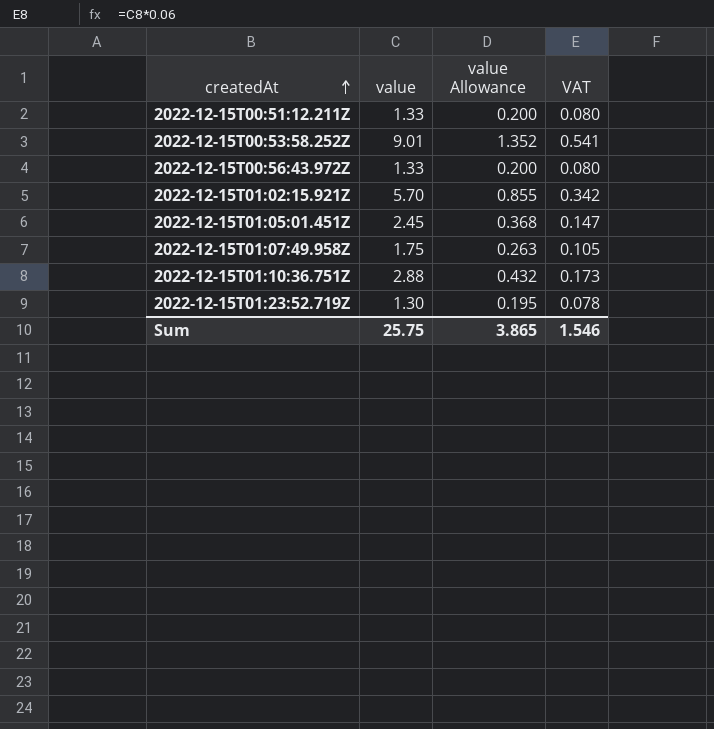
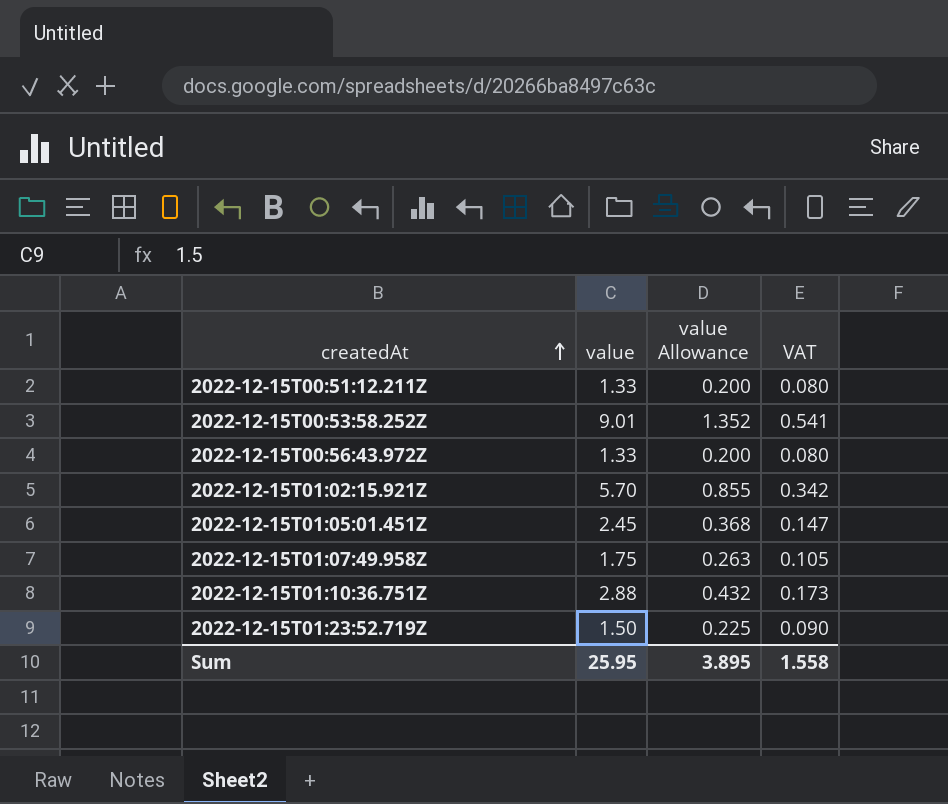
2022-12-15T01:23:52.719Z | value: 1.30 -> 1.50
2022-12-15T01:23:52.719Z | value Allowance: 0.195 -> 0.225
2022-12-15T01:23:52.719Z | VAT: 0.078 -> 0.090
Sum | value: 25.75 -> 25.95
Sum | value Allowance: 3.865 -> 3.895
Sum | VAT: 1.546 -> 1.558

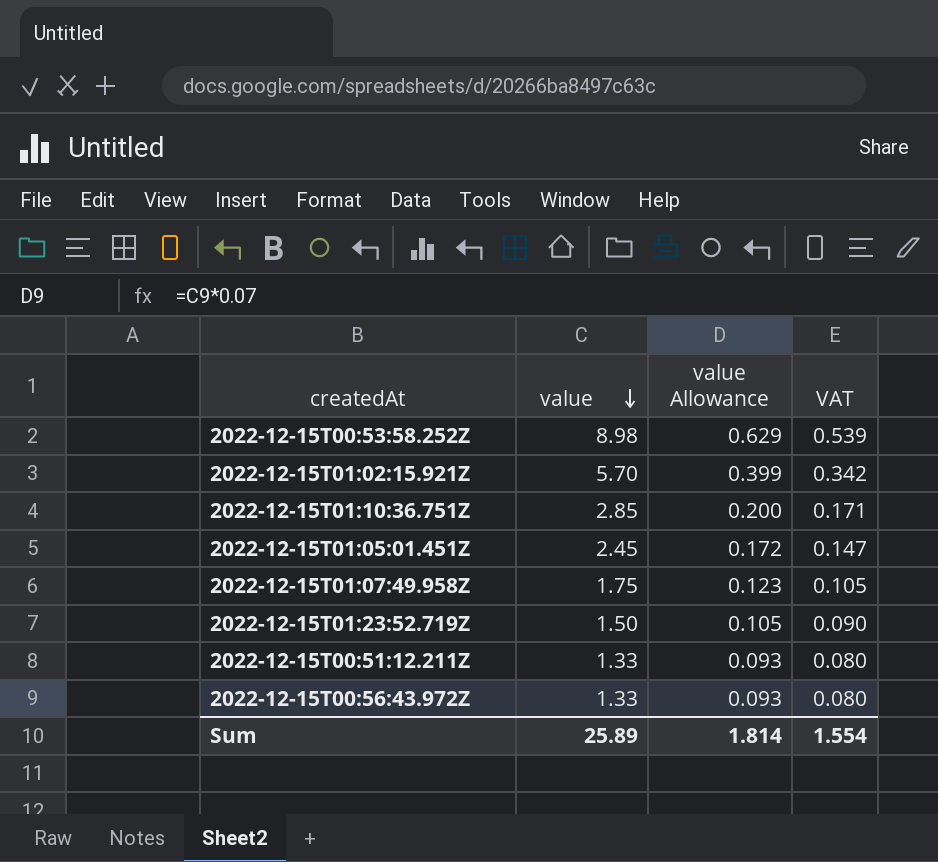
row order: createdAt ascending -> value descending
column value Allowance | formula: [value] * 0.15 -> [value] * 0.07
2022-12-15T00:53:58.252Z | value: 9.01 -> 8.98
2022-12-15T00:53:58.252Z | VAT: 0.541 -> 0.539
2022-12-15T01:10:36.751Z | value: 2.88 -> 2.85
2022-12-15T01:10:36.751Z | VAT: 0.173 -> 0.171
Sum | value: 25.95 -> 25.89
Sum | value Allowance: 3.895 -> 1.814
Sum | VAT: 1.558 -> 1.554

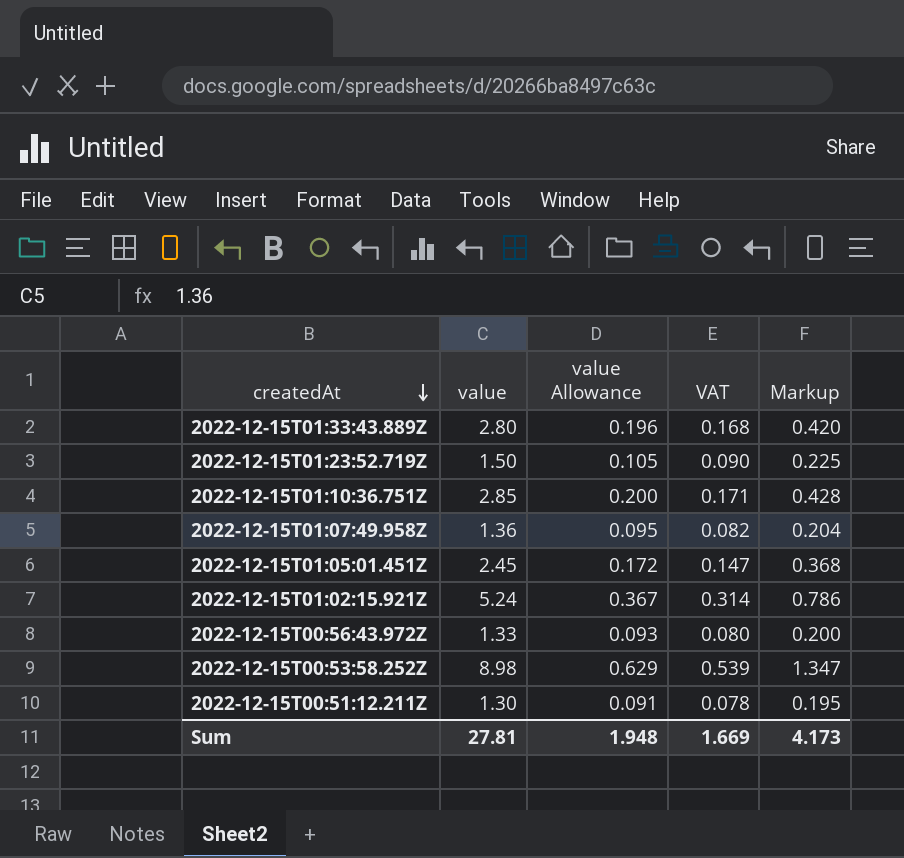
row order: value descending -> createdAt descending
column Markup | formula: none -> [value] * 0.15
row 2022-12-15T01:33:43.889Z: none -> 2.80 | 0.196 | 0.168 | 0.420
2022-12-15T01:07:49.958Z | value: 1.75 -> 1.36
2022-12-15T01:07:49.958Z | value Allowance: 0.123 -> 0.095
2022-12-15T01:07:49.958Z | VAT: 0.105 -> 0.082
2022-12-15T01:02:15.921Z | value: 5.70 -> 5.24
2022-12-15T01:02:15.921Z | value Allowance: 0.399 -> 0.367
2022-12-15T01:02:15.921Z | VAT: 0.342 -> 0.314
2022-12-15T00:51:12.211Z | value: 1.33 -> 1.30
2022-12-15T00:51:12.211Z | value Allowance: 0.093 -> 0.091
2022-12-15T00:51:12.211Z | VAT: 0.080 -> 0.078
Sum | value: 25.89 -> 27.81
Sum | value Allowance: 1.814 -> 1.948
Sum | VAT: 1.554 -> 1.669

